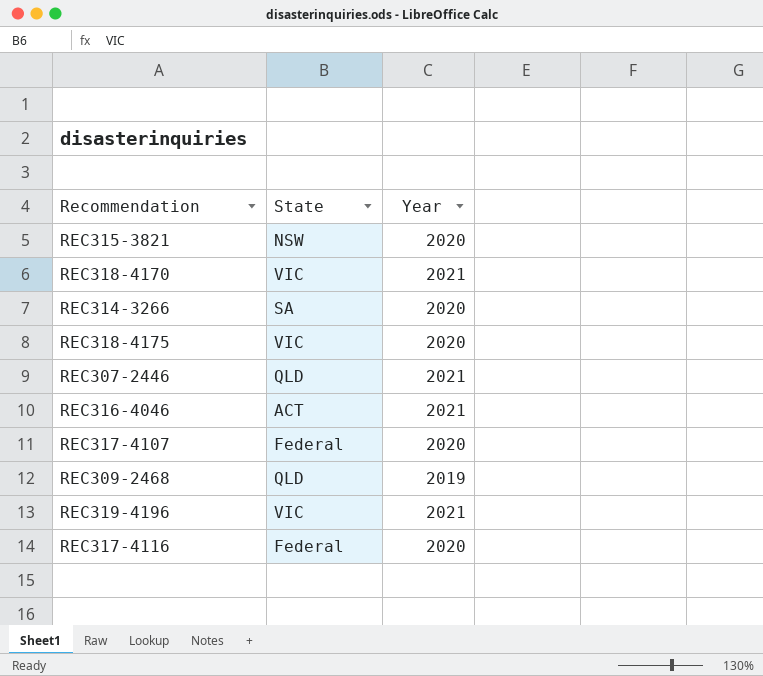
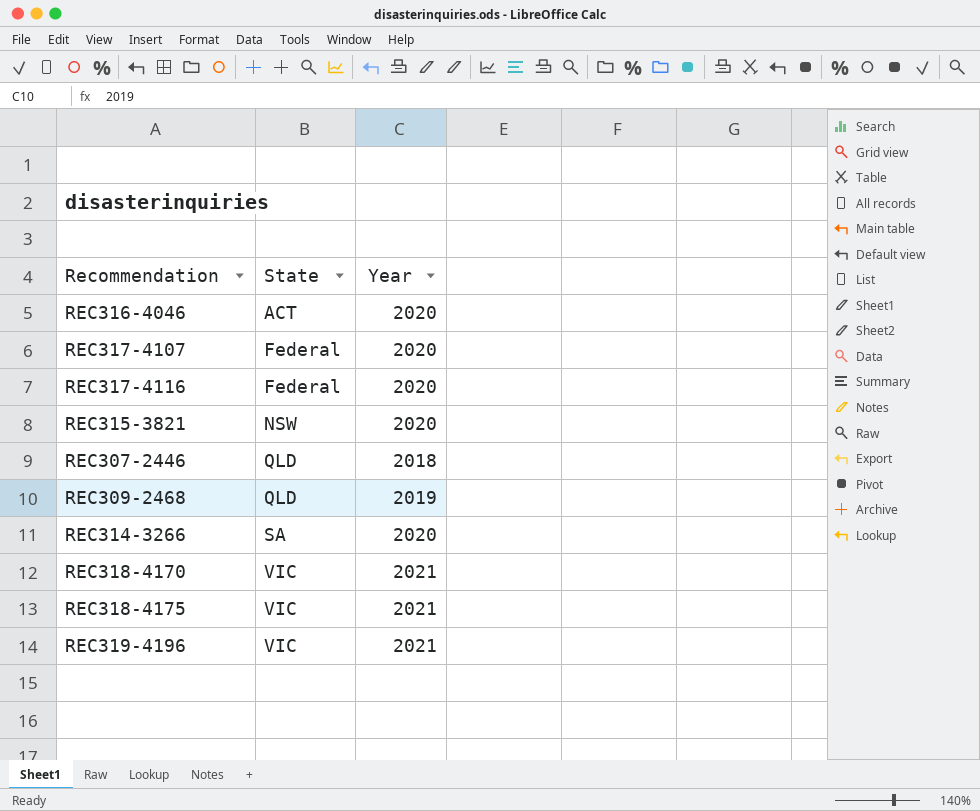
row order: none -> State ascending
REC316-4046 | Year: 2021 -> 2020
REC307-2446 | Year: 2021 -> 2018
REC318-4175 | Year: 2020 -> 2021

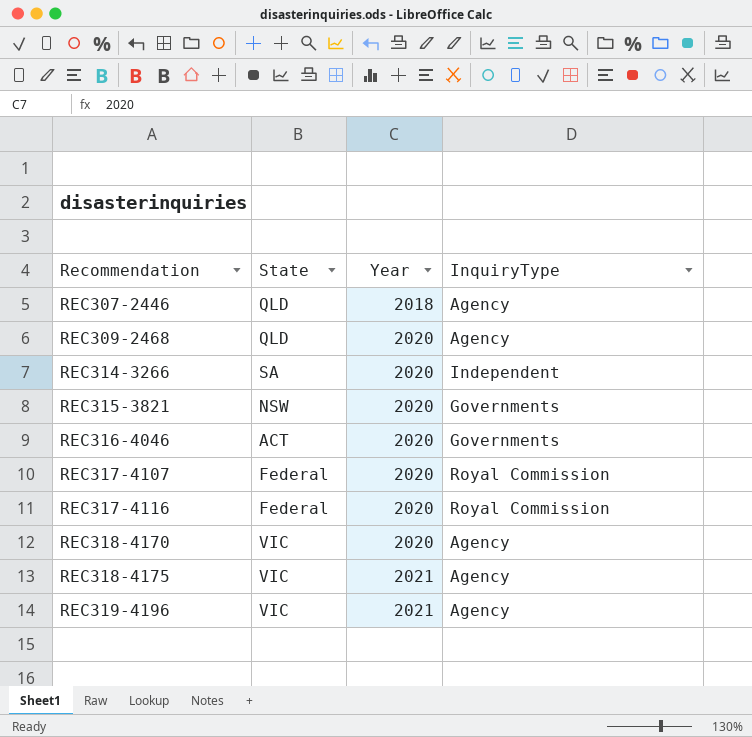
row order: State ascending -> Recommendation ascending
column InquiryType | position: none -> 4
REC309-2468 | Year: 2019 -> 2020
REC318-4170 | Year: 2021 -> 2020

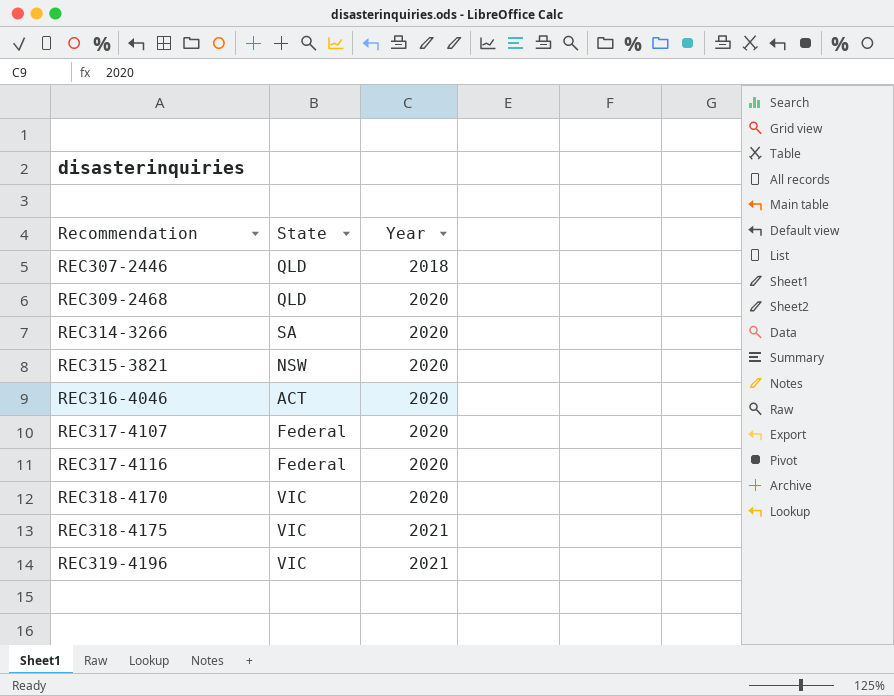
column InquiryType | position: 4 -> none

